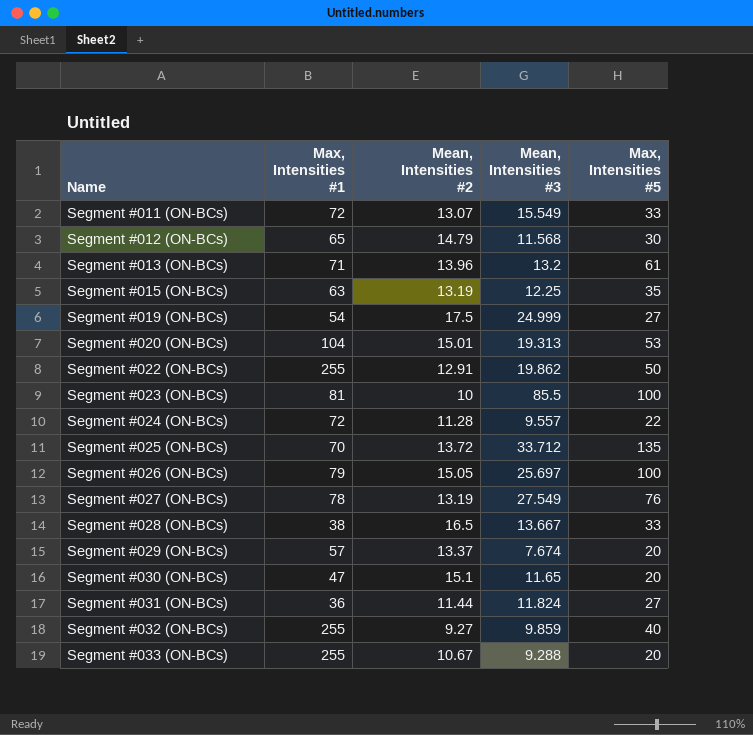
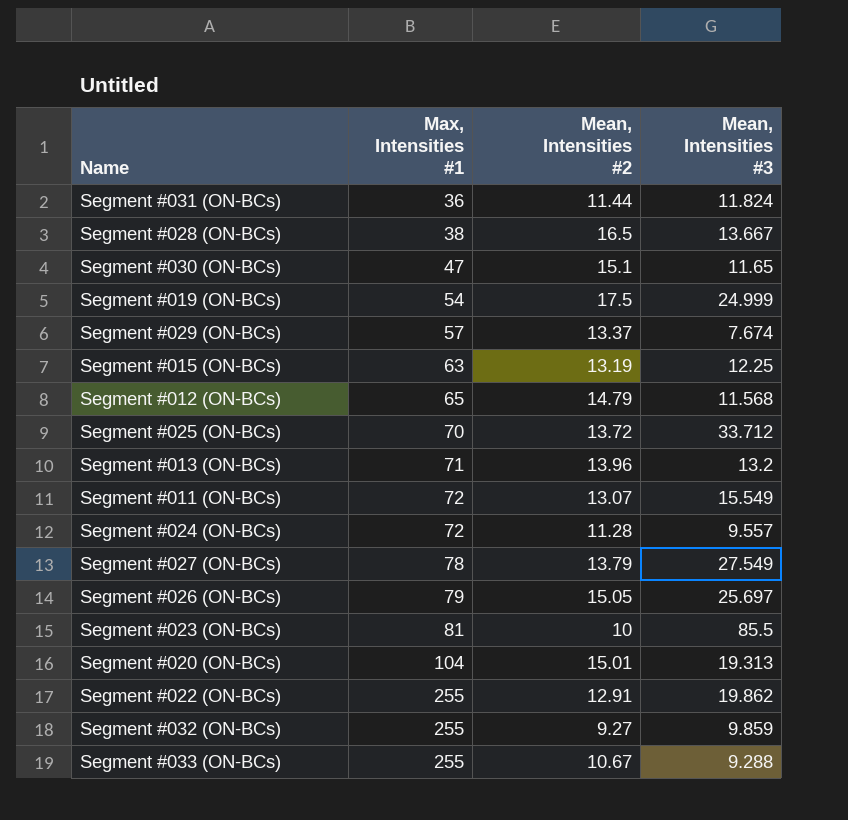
row order: Name ascending -> Max, Intensities #1 ascending
column Max, Intensities #5 | position: 5 -> none
Segment #027 (ON-BCs) | Mean, Intensities #2: 13.19 -> 13.79

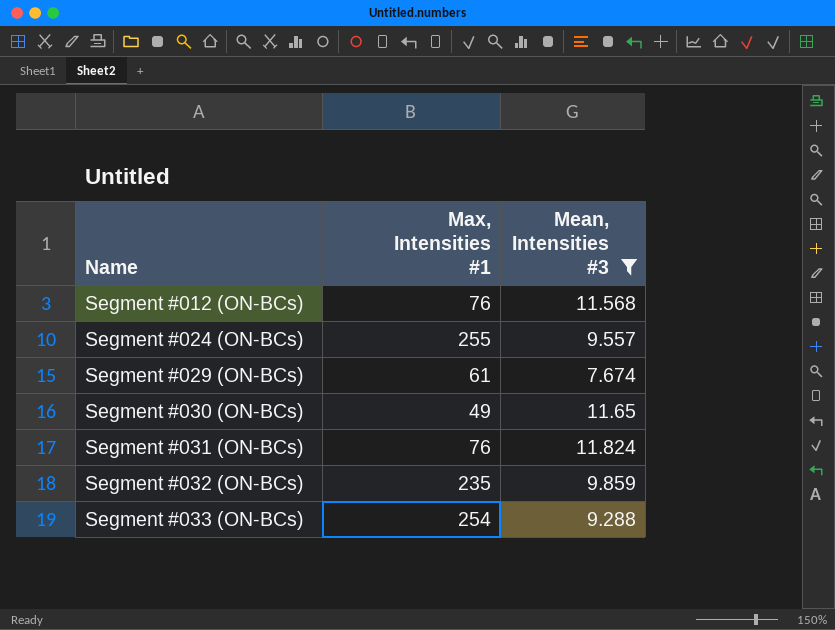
filter: none -> Mean, Intensities #3 <= 11.824
row order: Max, Intensities #1 ascending -> Name ascending
column Mean, Intensities #2 | position: 3 -> none
Segment #012 (ON-BCs) | Max, Intensities #1: 65 -> 76
Segment #024 (ON-BCs) | Max, Intensities #1: 72 -> 255
Segment #029 (ON-BCs) | Max, Intensities #1: 57 -> 61
Segment #030 (ON-BCs) | Max, Intensities #1: 47 -> 49
Segment #031 (ON-BCs) | Max, Intensities #1: 36 -> 76
Segment #032 (ON-BCs) | Max, Intensities #1: 255 -> 235
Segment #033 (ON-BCs) | Max, Intensities #1: 255 -> 254

